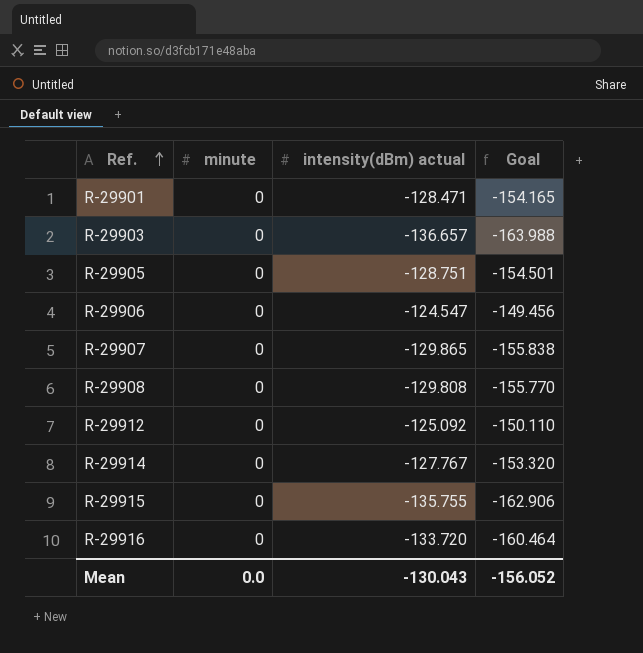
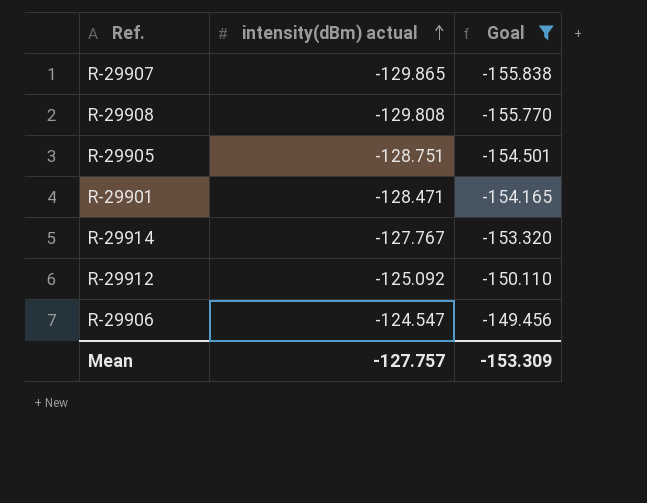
filter: none -> Goal >= -155.838
row order: Ref. ascending -> intensity(dBm) actual ascending
column minute | position: 2 -> none
Mean | intensity(dBm) actual: -130.043 -> -127.757
Mean | Goal: -156.052 -> -153.309

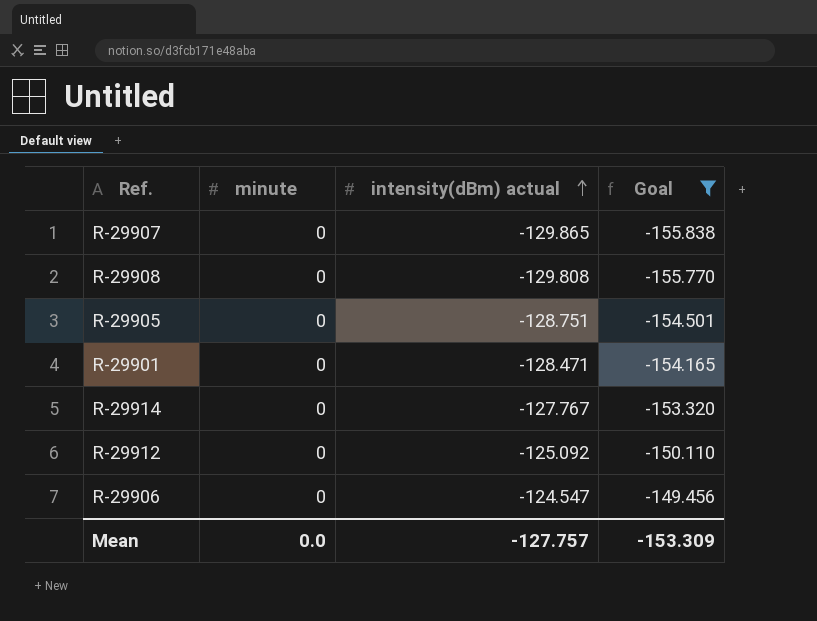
column minute | position: none -> 2

